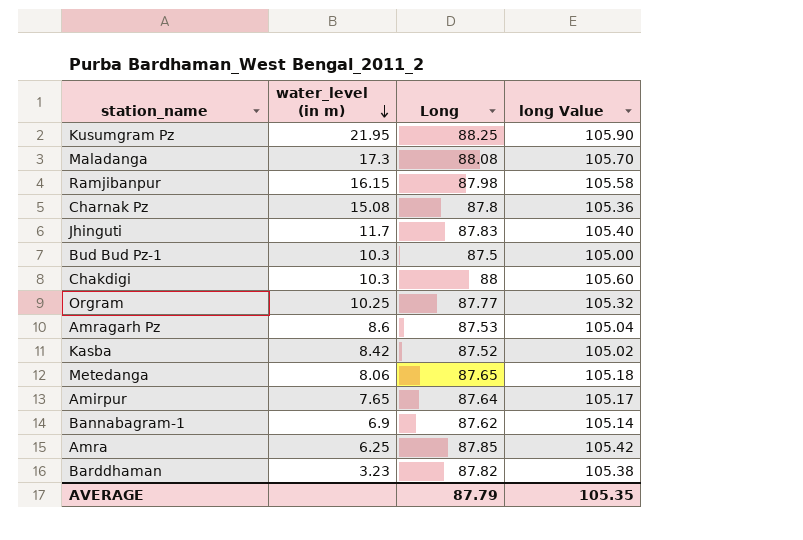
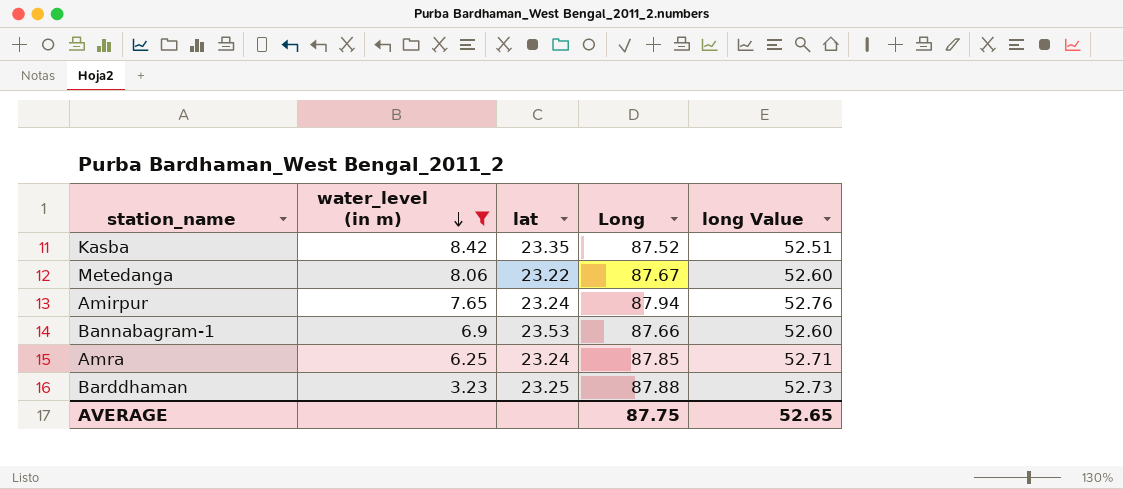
filter: none -> water_level (in m) <= 8.42
column lat | position: none -> 3
column long Value | formula: [Long] * 1.2 -> [Long] * 0.6
Metedanga | Long: 87.65 -> 87.67
Amirpur | Long: 87.64 -> 87.94
Bannabagram-1 | Long: 87.62 -> 87.66
Barddhaman | Long: 87.82 -> 87.88
AVERAGE | Long: 87.79 -> 87.75
AVERAGE | long Value: 105.35 -> 52.65

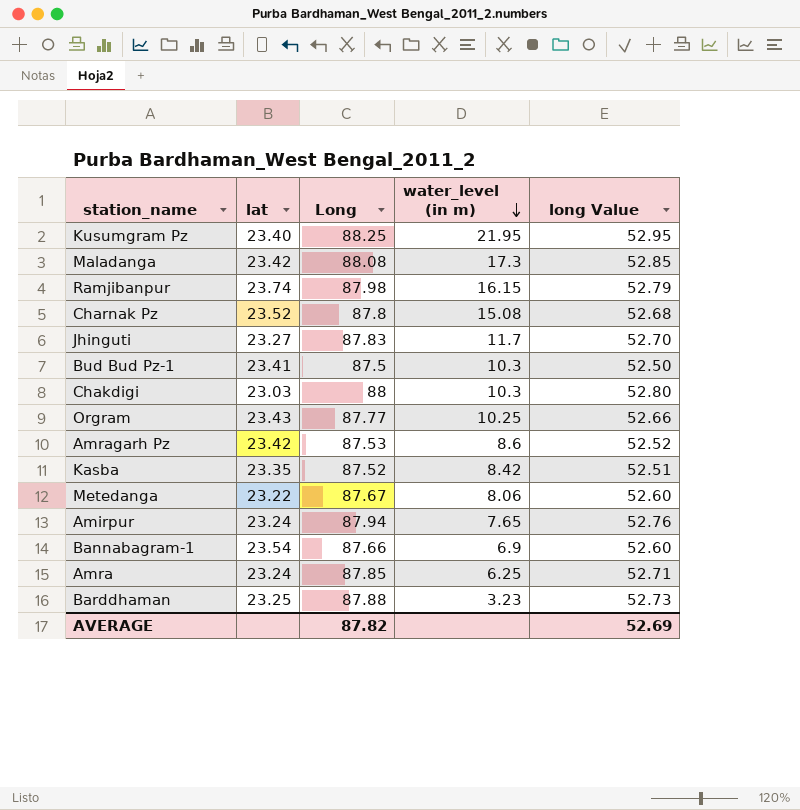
filter: water_level (in m) <= 8.42 -> none
column water_level (in m) | position: 2 -> 4
Bannabagram-1 | lat: 23.53 -> 23.54
AVERAGE | Long: 87.75 -> 87.82
AVERAGE | long Value: 52.65 -> 52.69

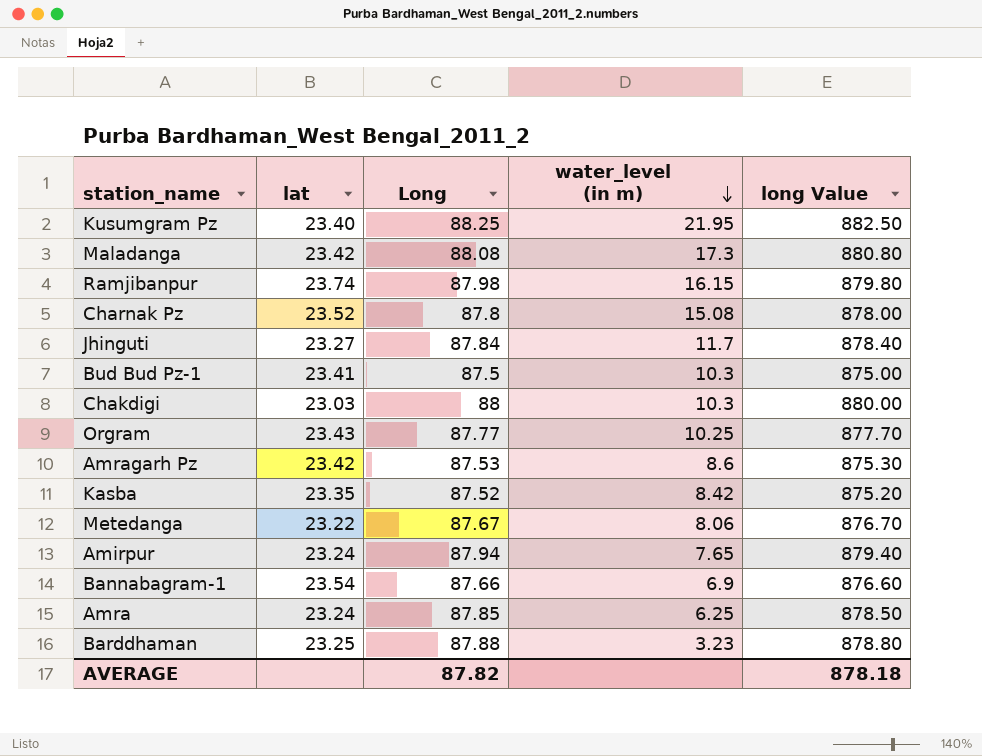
column long Value | formula: [Long] * 0.6 -> [Long] * 10
Jhinguti | Long: 87.83 -> 87.84
AVERAGE | long Value: 52.69 -> 878.18

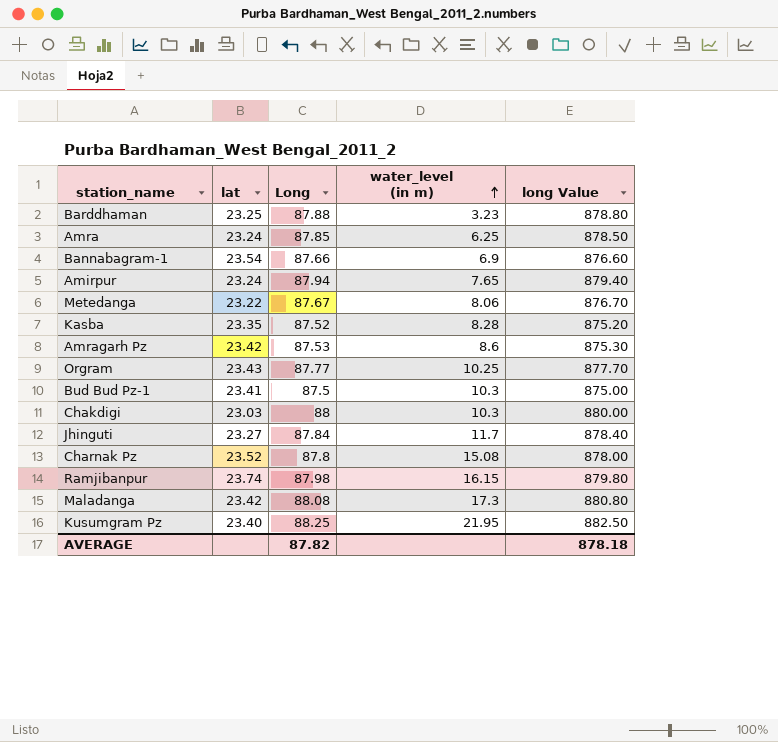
row order: water_level (in m) descending -> water_level (in m) ascending
Kasba | water_level (in m): 8.42 -> 8.28

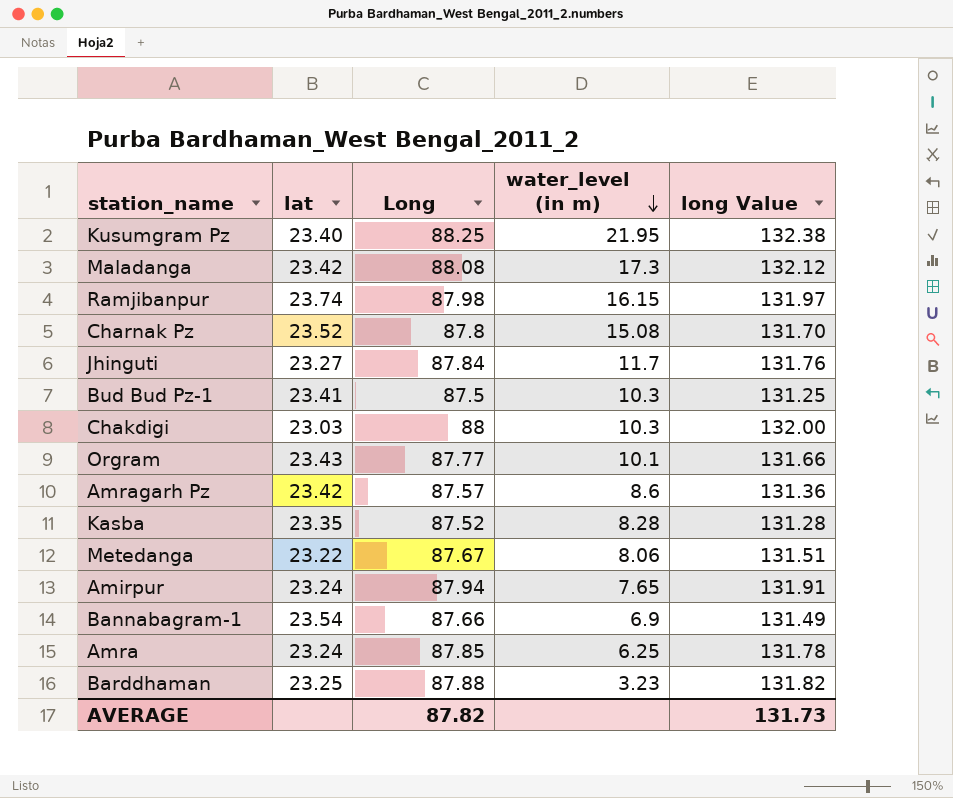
row order: water_level (in m) ascending -> water_level (in m) descending
column long Value | formula: [Long] * 10 -> [Long] * 1.5
Orgram | water_level (in m): 10.25 -> 10.1
Amragarh Pz | Long: 87.53 -> 87.57
AVERAGE | long Value: 878.18 -> 131.73

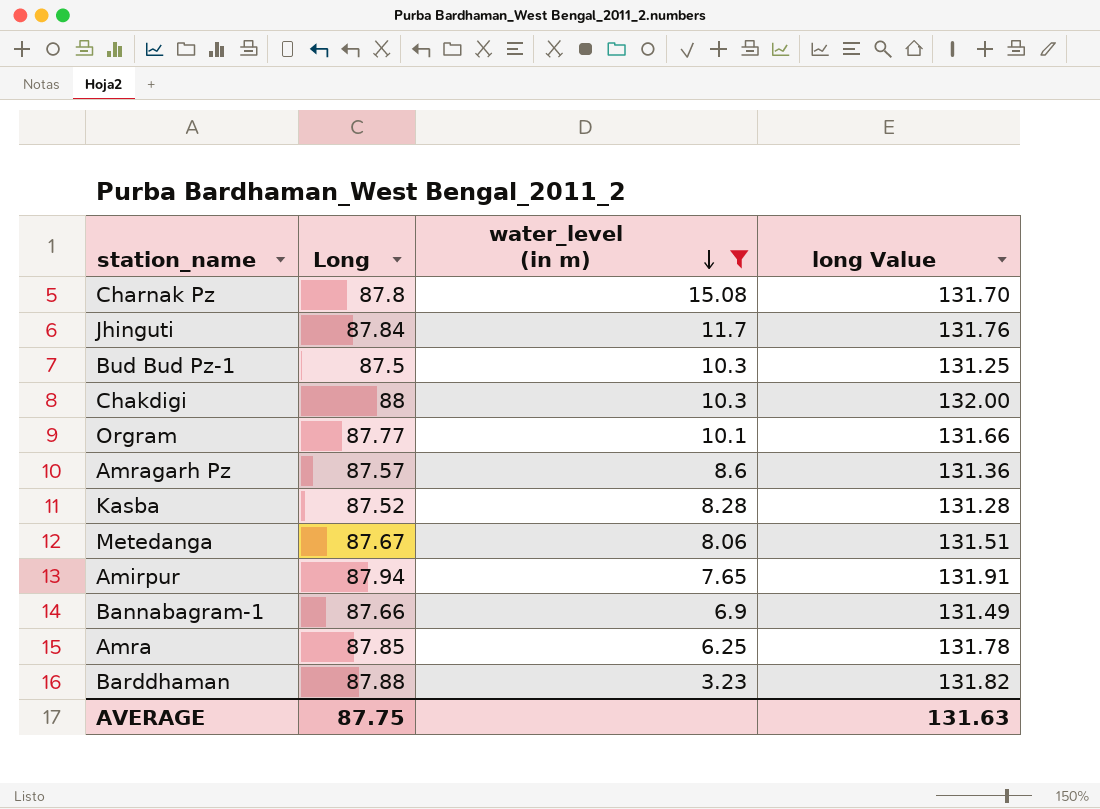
filter: none -> water_level (in m) <= 15.08
column lat | position: 2 -> none
AVERAGE | Long: 87.82 -> 87.75
AVERAGE | long Value: 131.73 -> 131.63

